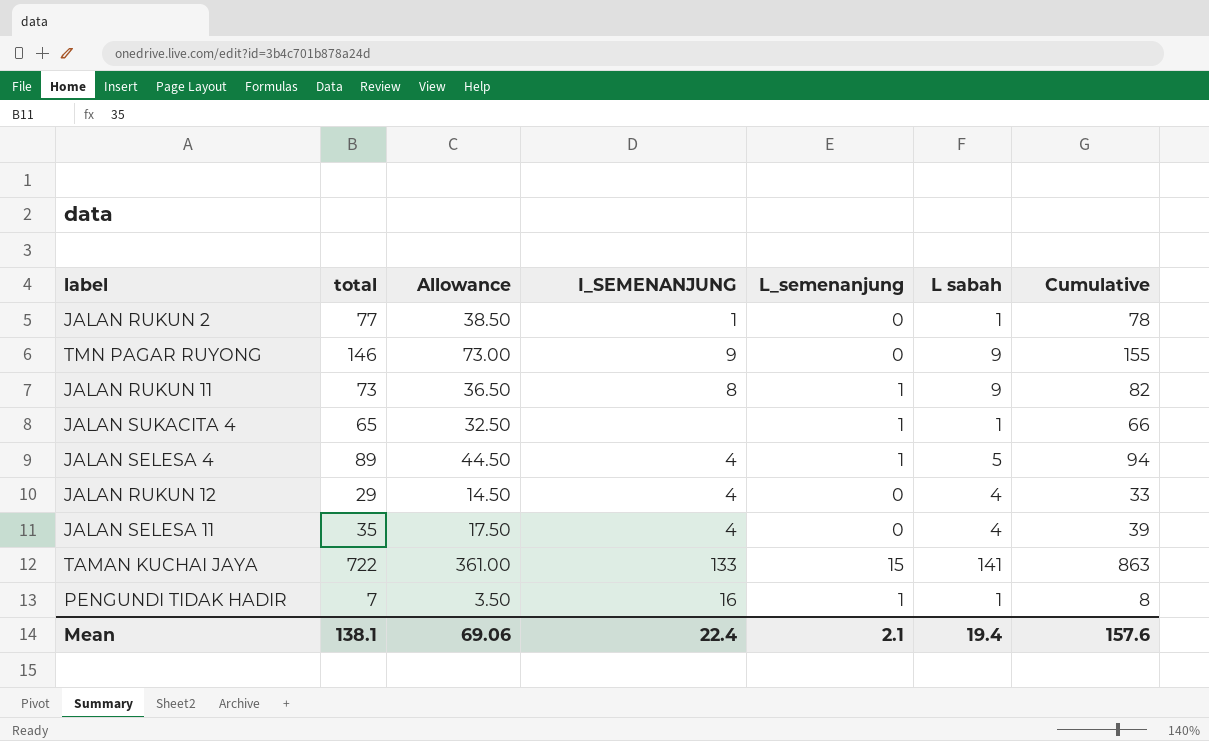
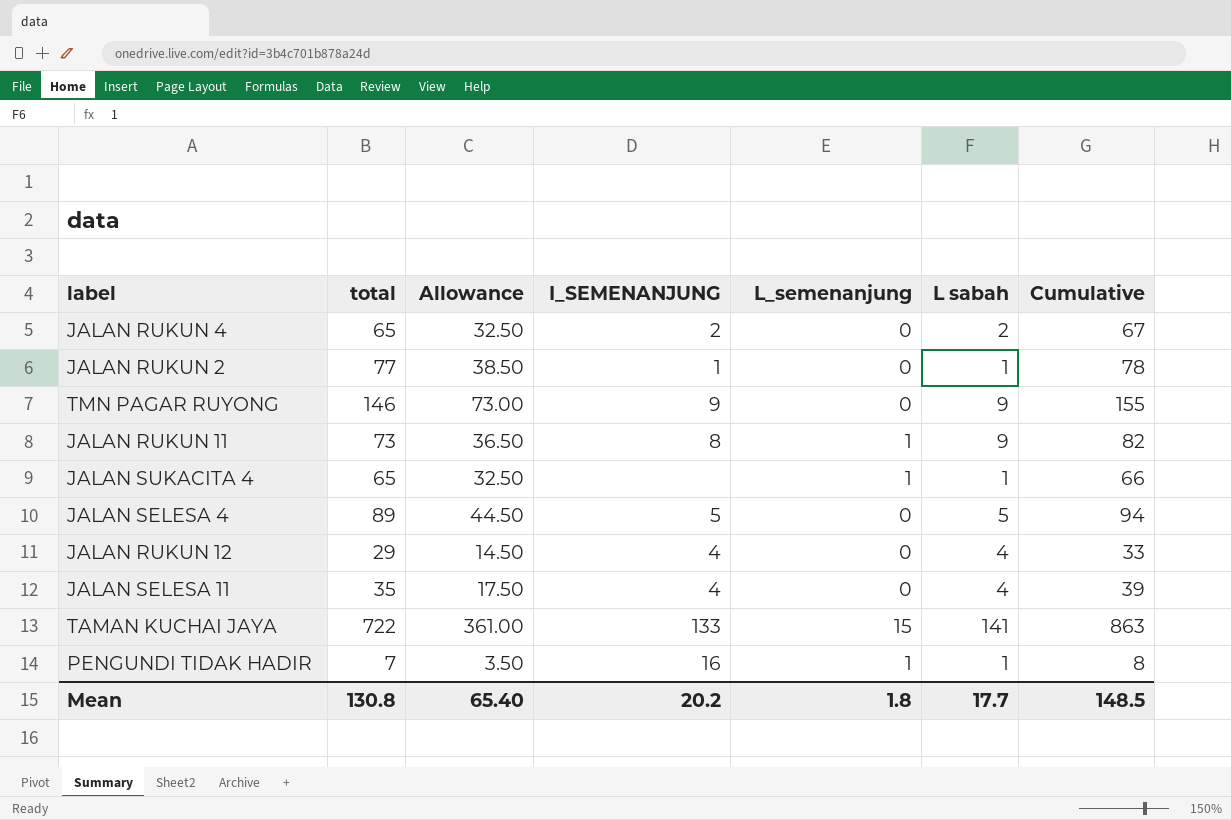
row JALAN RUKUN 4: none -> 65 | 32.50 | 2 | 0 | 2 | 67
JALAN SELESA 4 | I_SEMENANJUNG: 4 -> 5
JALAN SELESA 4 | L_semenanjung: 1 -> 0
Mean | total: 138.1 -> 130.8
Mean | Allowance: 69.06 -> 65.40
Mean | I_SEMENANJUNG: 22.4 -> 20.2
Mean | L_semenanjung: 2.1 -> 1.8
Mean | L sabah: 19.4 -> 17.7
Mean | Cumulative: 157.6 -> 148.5

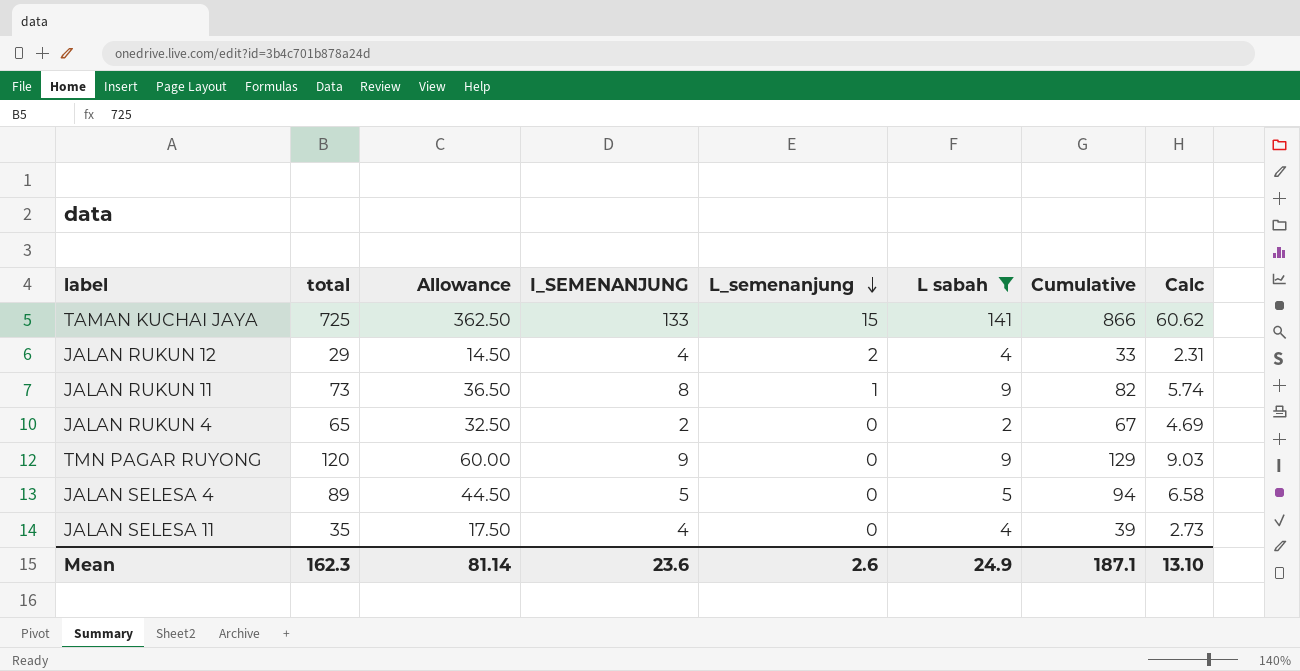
filter: none -> L sabah != 1
row order: none -> L_semenanjung descending
column Calc | formula: none -> [Cumulative] * 0.07
TAMAN KUCHAI JAYA | total: 722 -> 725
TAMAN KUCHAI JAYA | Allowance: 361.00 -> 362.50
TAMAN KUCHAI JAYA | Cumulative: 863 -> 866
JALAN RUKUN 12 | L_semenanjung: 0 -> 2
TMN PAGAR RUYONG | total: 146 -> 120
TMN PAGAR RUYONG | Allowance: 73.00 -> 60.00
TMN PAGAR RUYONG | Cumulative: 155 -> 129
Mean | total: 130.8 -> 162.3
Mean | Allowance: 65.40 -> 81.14
Mean | I_SEMENANJUNG: 20.2 -> 23.6
Mean | L_semenanjung: 1.8 -> 2.6
Mean | L sabah: 17.7 -> 24.9
Mean | Cumulative: 148.5 -> 187.1

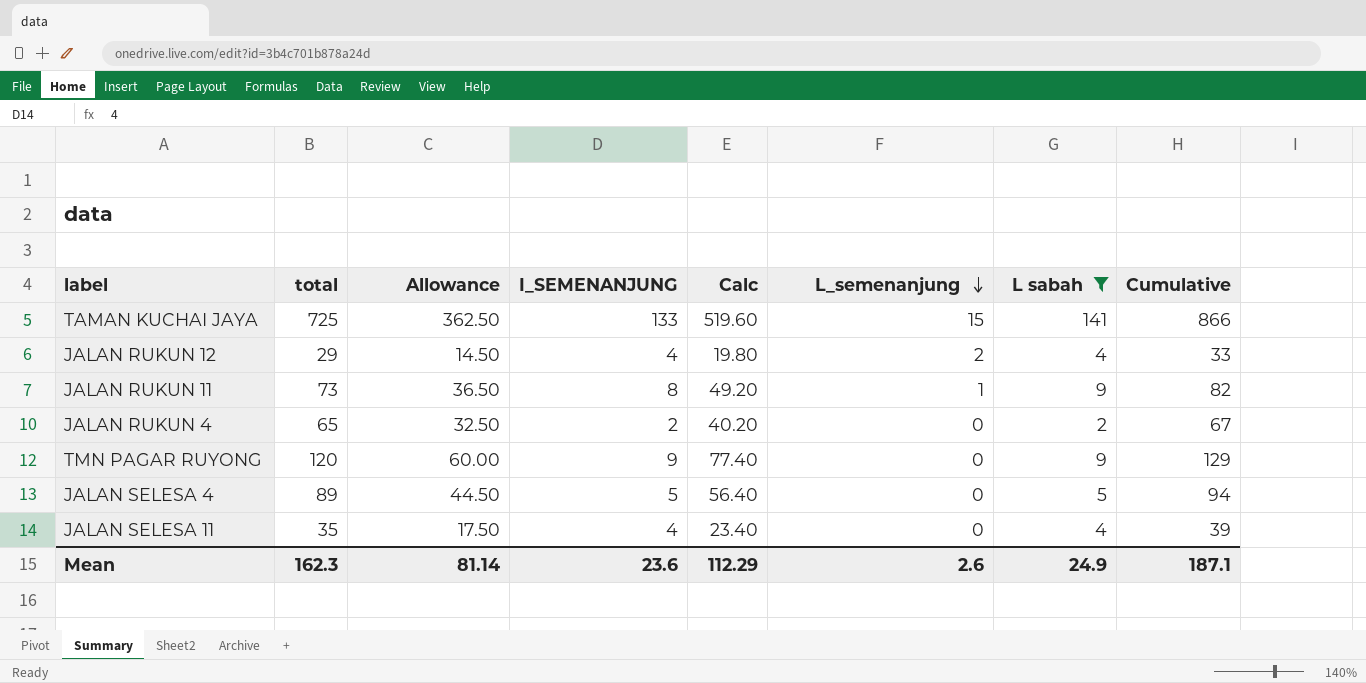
column Calc | formula: [Cumulative] * 0.07 -> [Cumulative] * 0.6
column Calc | position: 8 -> 5
Mean | Calc: 13.10 -> 112.29

